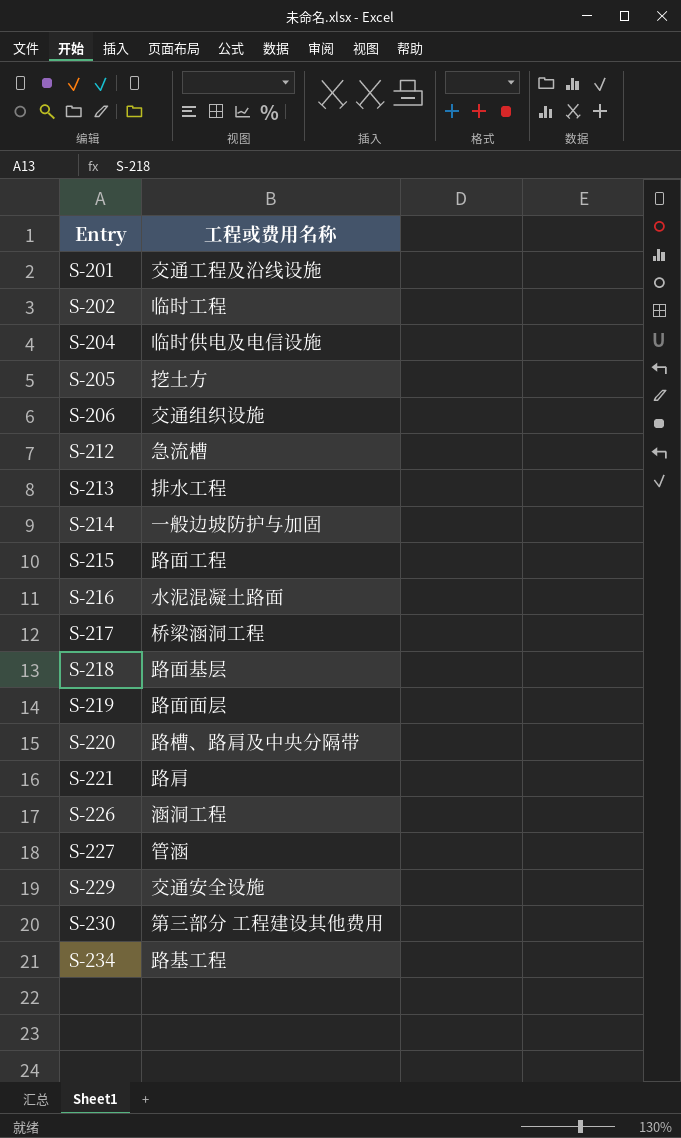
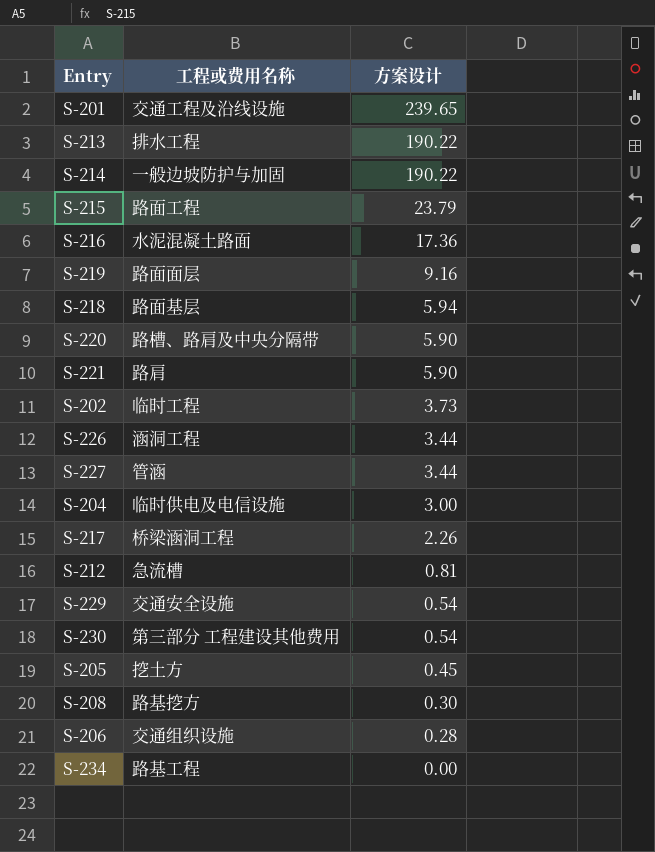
row order: Entry ascending -> 方案设计 descending
column 方案设计 | position: none -> 3
row S-208: none -> 路基挖方 | 0.30

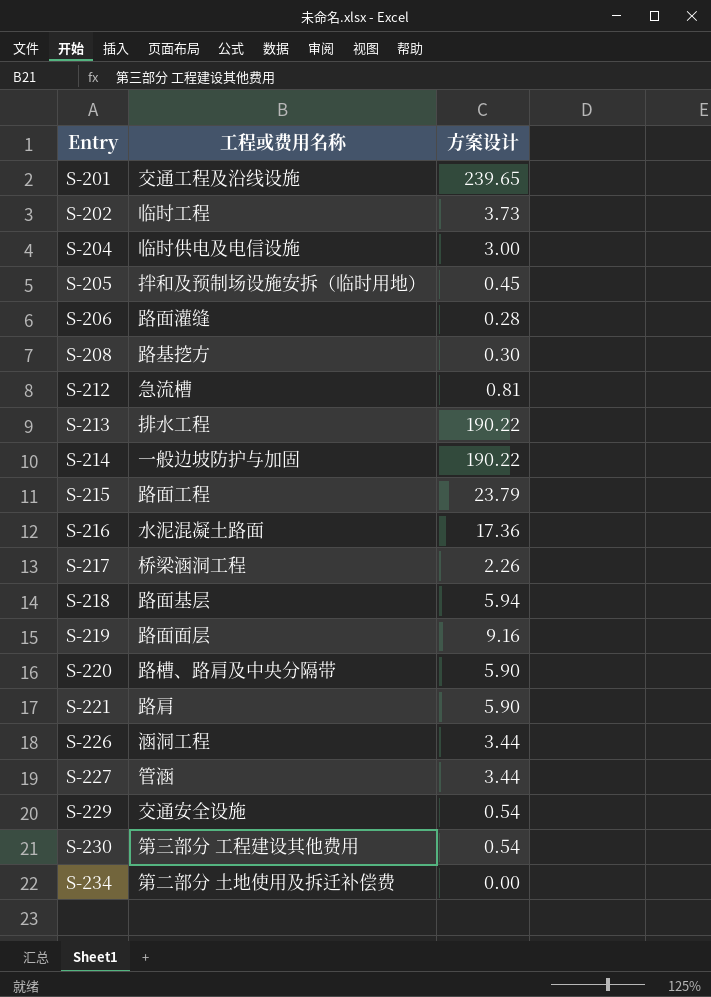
row order: 方案设计 descending -> Entry ascending
S-205 | 工程或费用名称: 挖土方 -> 拌和及预制场设施安拆（临时用地）
S-206 | 工程或费用名称: 交通组织设施 -> 路面灌缝
S-234 | 工程或费用名称: 路基工程 -> 第二部分 土地使用及拆迁补偿费

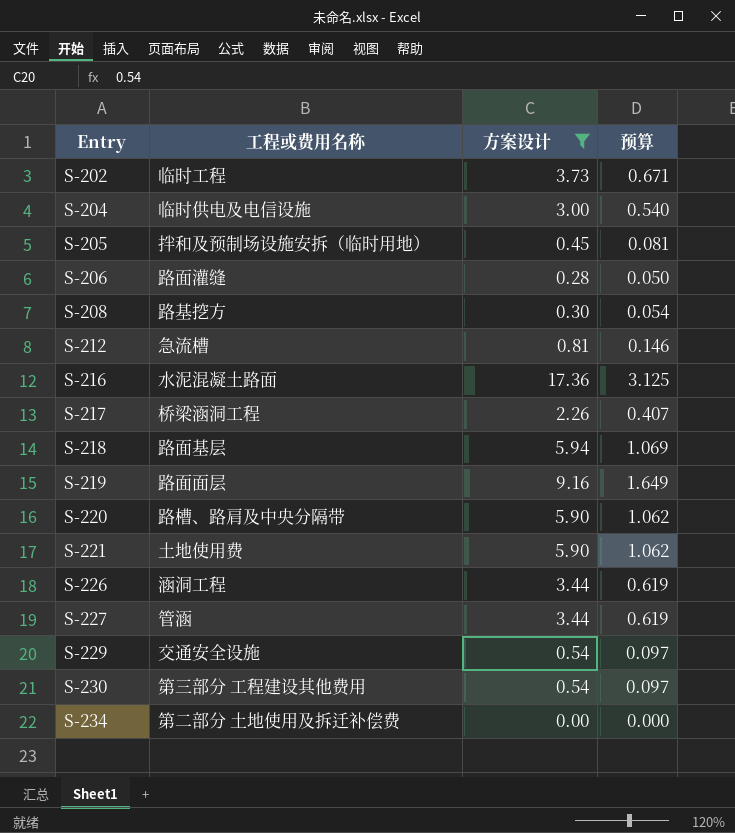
filter: none -> 方案设计 <= 17.36
column 预算 | formula: none -> [方案设计] * 0.18
S-221 | 工程或费用名称: 路肩 -> 土地使用费

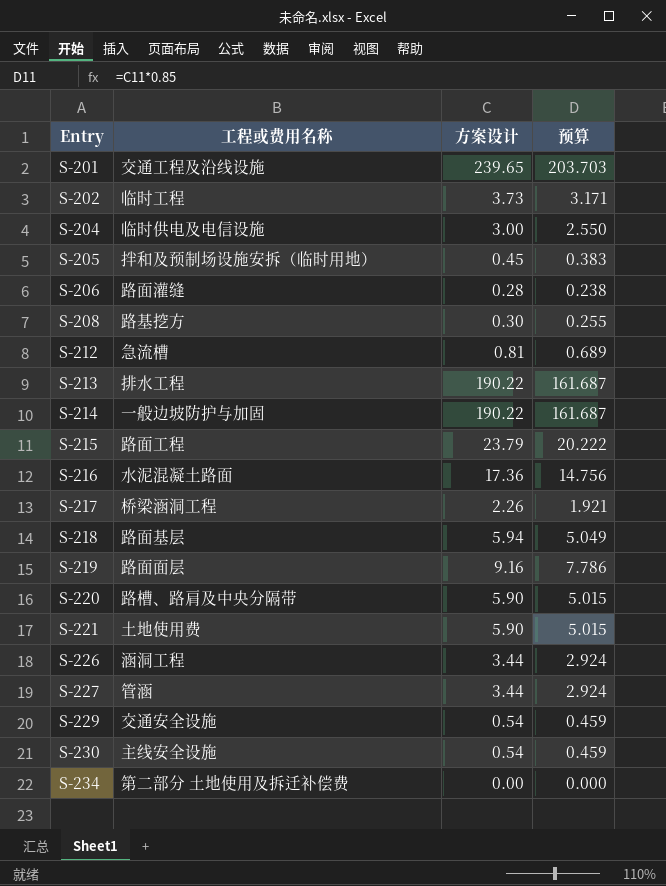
filter: 方案设计 <= 17.36 -> none
column 预算 | formula: [方案设计] * 0.18 -> [方案设计] * 0.85
S-230 | 工程或费用名称: 第三部分 工程建设其他费用 -> 主线安全设施

